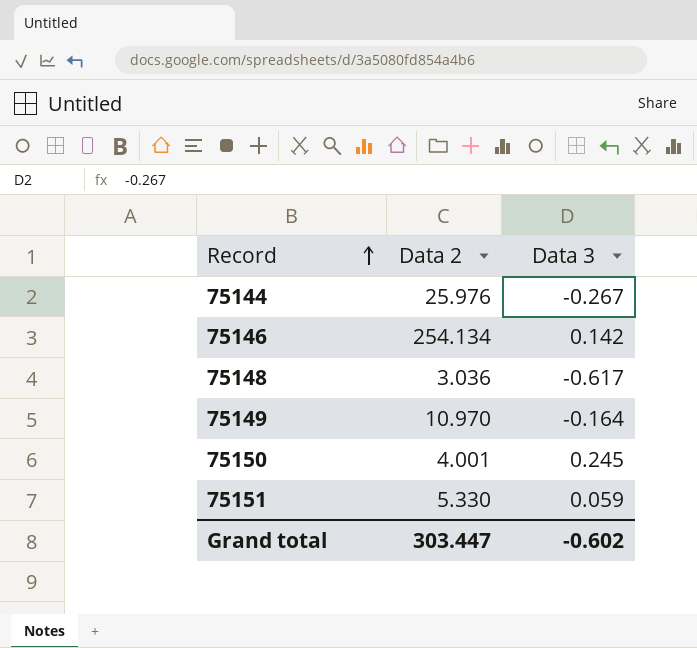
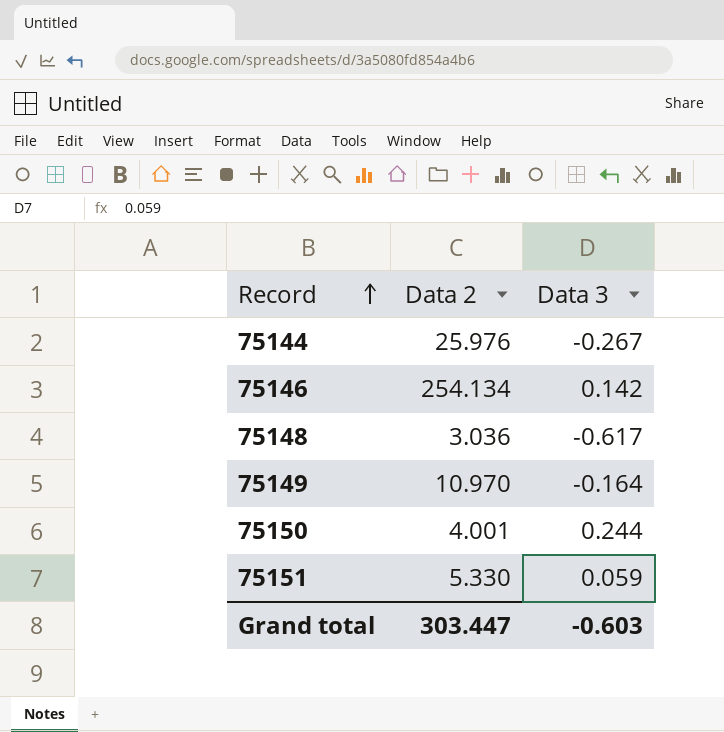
75150 | Data 3: 0.245 -> 0.244
Grand total | Data 3: -0.602 -> -0.603

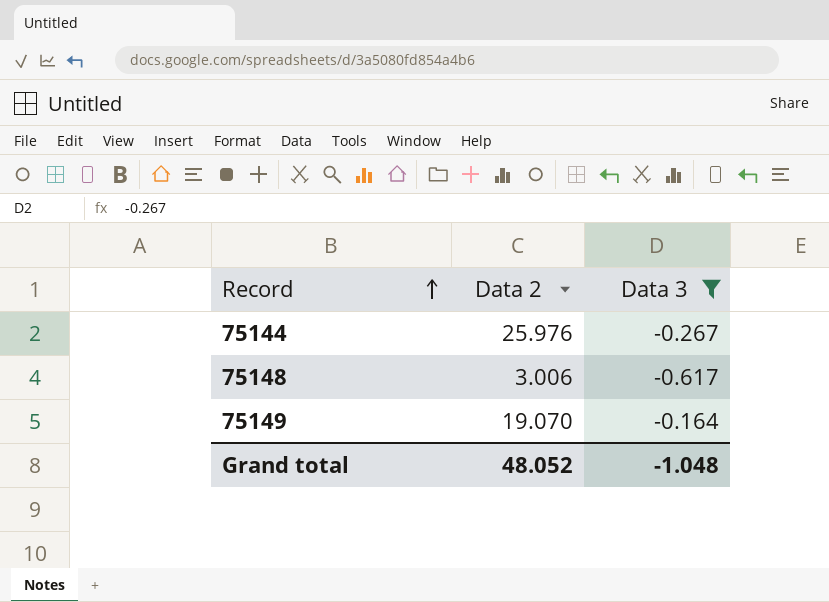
filter: none -> Data 3 <= -0.164
75148 | Data 2: 3.036 -> 3.006
75149 | Data 2: 10.970 -> 19.070
Grand total | Data 2: 303.447 -> 48.052
Grand total | Data 3: -0.603 -> -1.048

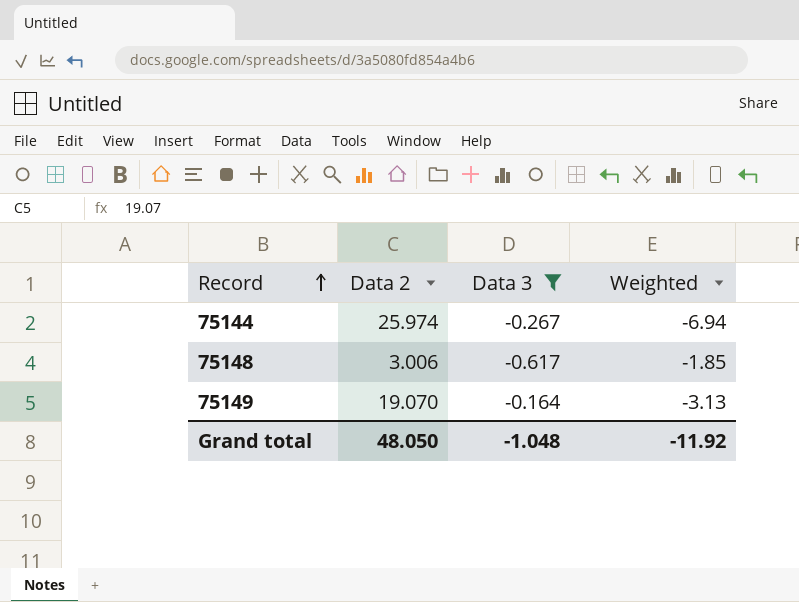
column Weighted | formula: none -> [Data 2] * [Data 3]
75144 | Data 2: 25.976 -> 25.974
Grand total | Data 2: 48.052 -> 48.050

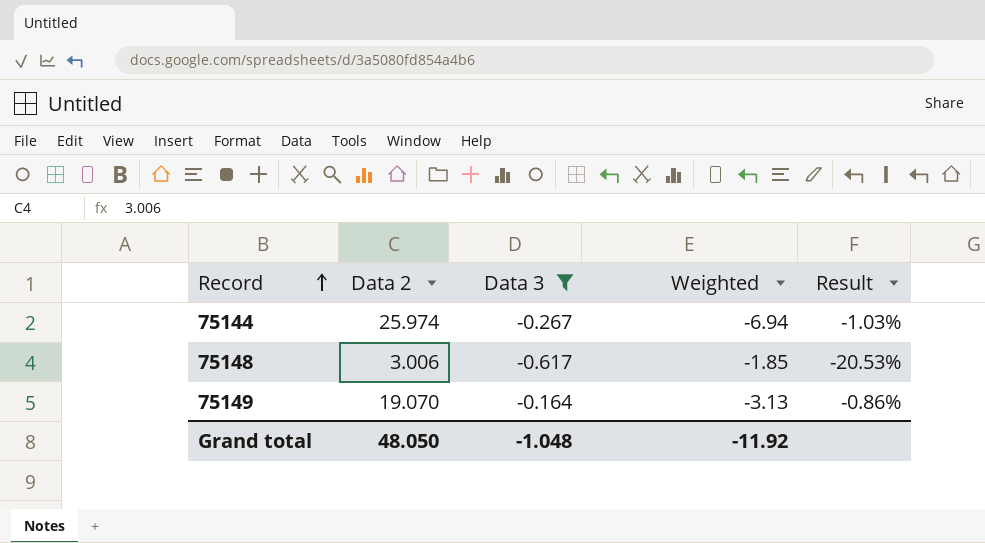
column Result | formula: none -> [Data 3] / [Data 2]

